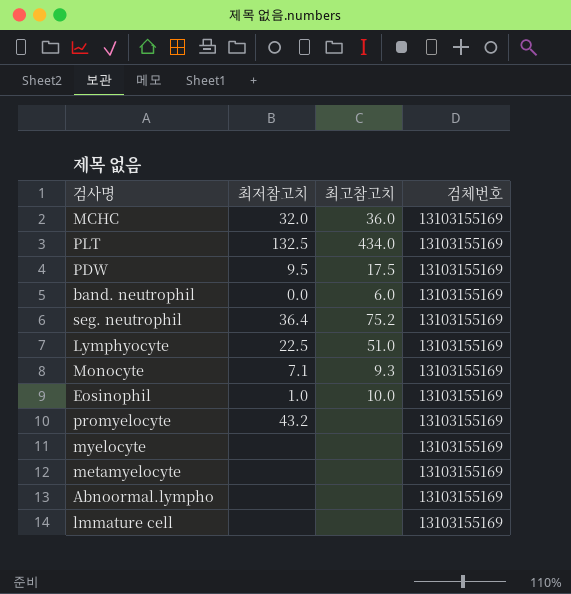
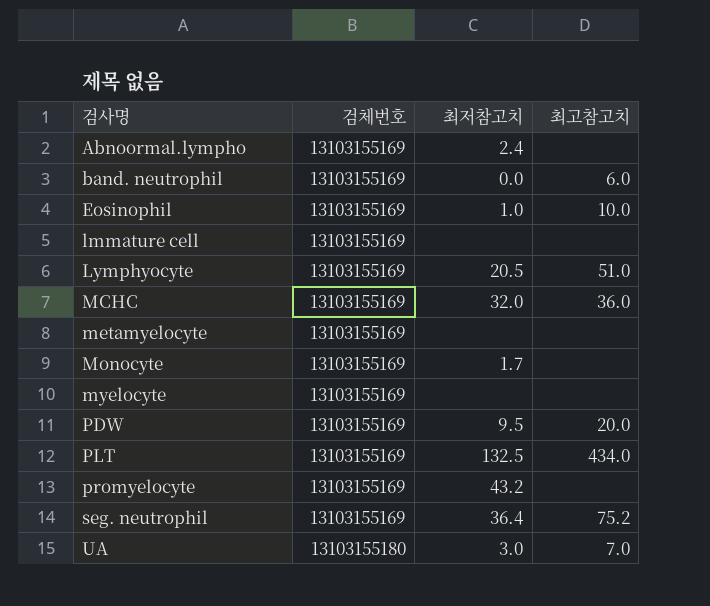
row order: none -> 검사명 ascending
column 검체번호 | position: 4 -> 2
Abnoormal.lympho | 최저참고치: none -> 2.4
Lymphyocyte | 최저참고치: 22.5 -> 20.5
Monocyte | 최저참고치: 7.1 -> 1.7
Monocyte | 최고참고치: 9.3 -> none
PDW | 최고참고치: 17.5 -> 20.0
row UA: none -> 13103155180 | 3.0 | 7.0

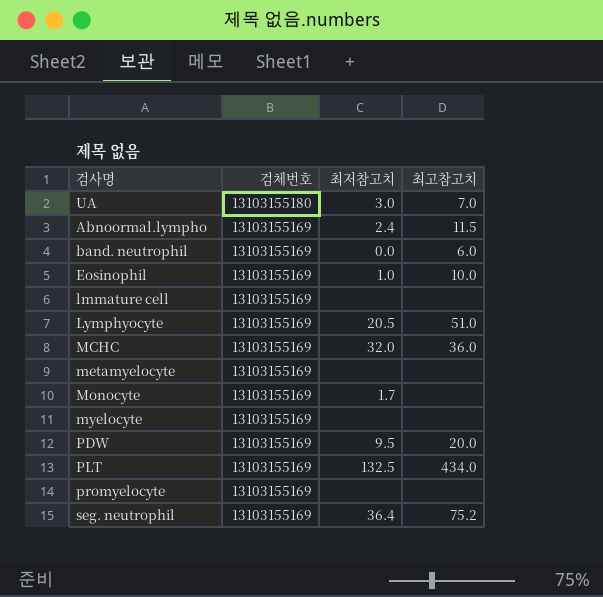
row order: 검사명 ascending -> 검체번호 descending
Abnoormal.lympho | 최고참고치: none -> 11.5
promyelocyte | 최저참고치: 43.2 -> none

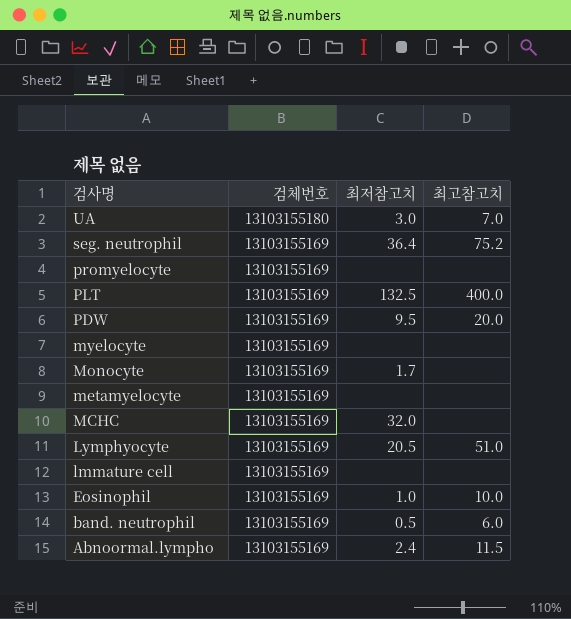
row order: 검체번호 descending -> 검사명 descending
PLT | 최고참고치: 434.0 -> 400.0
MCHC | 최고참고치: 36.0 -> none
band. neutrophil | 최저참고치: 0.0 -> 0.5

